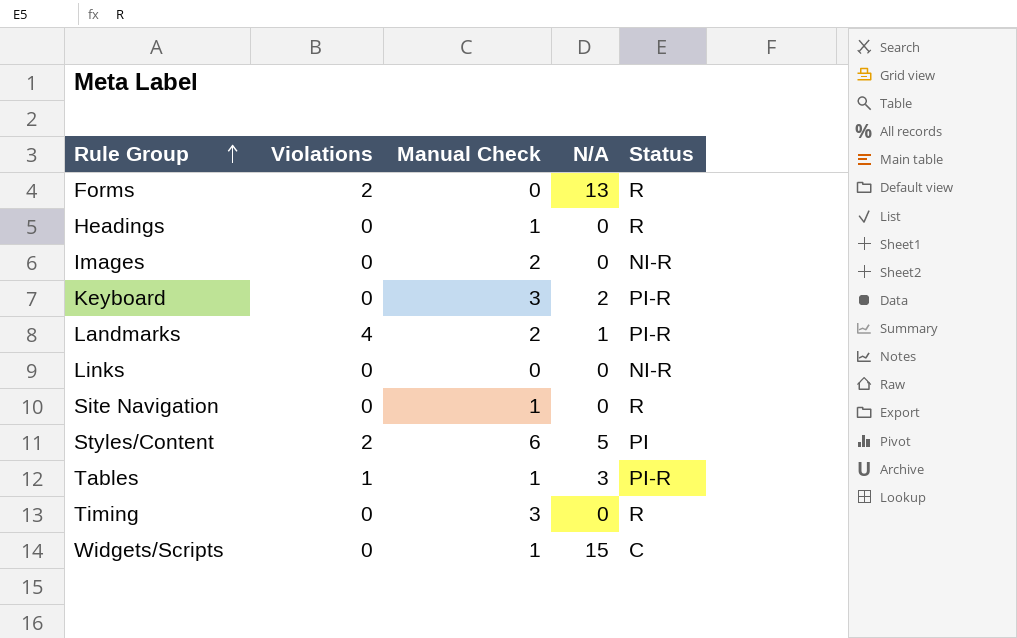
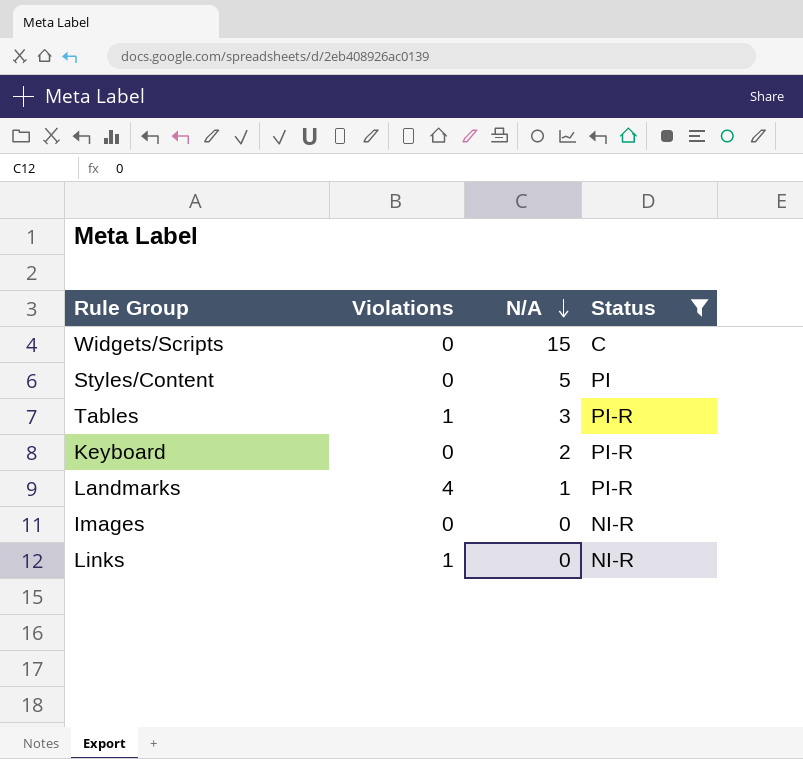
filter: none -> Status != R
row order: Rule Group ascending -> N/A descending
column Manual Check | position: 3 -> none
Styles/Content | Violations: 2 -> 0
Links | Violations: 0 -> 1

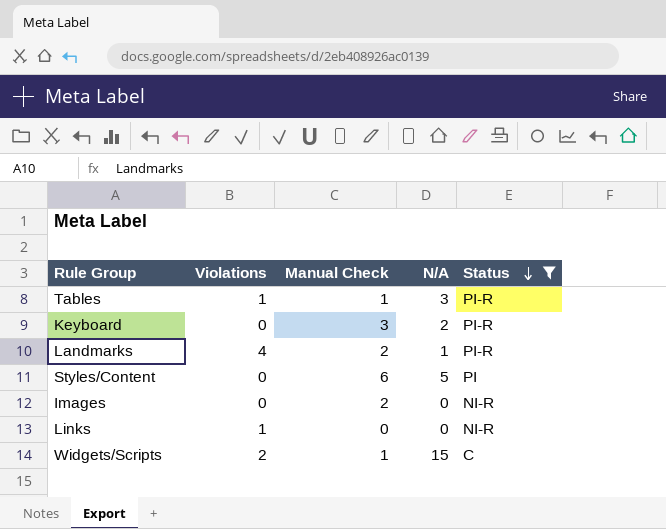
row order: N/A descending -> Status descending
column Manual Check | position: none -> 3
Widgets/Scripts | Violations: 0 -> 2

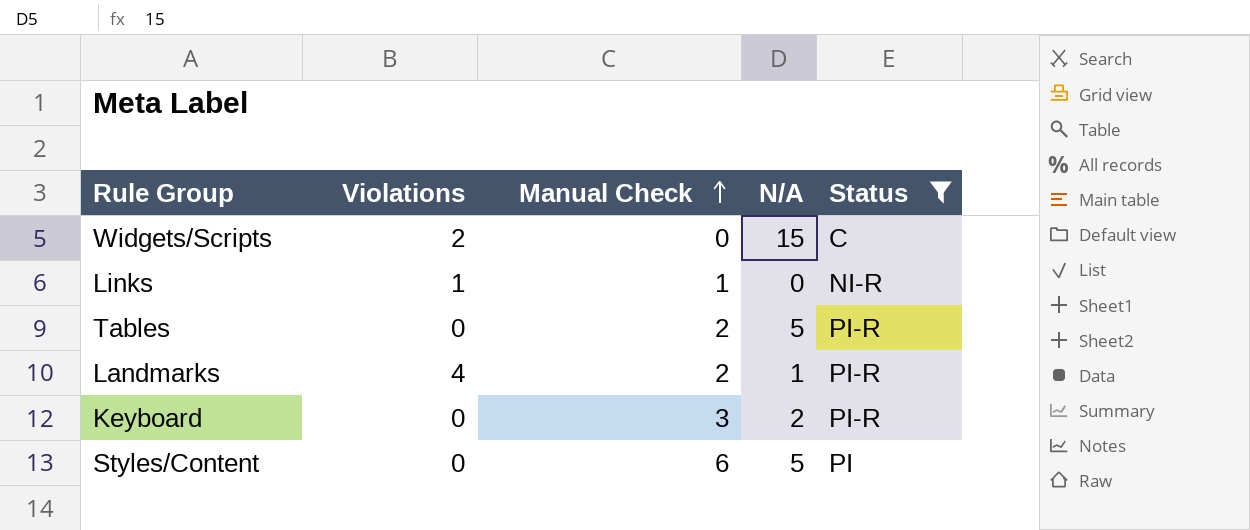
row order: Status descending -> Manual Check ascending
row Images: 0 | 2 | 0 | NI-R -> none
Widgets/Scripts | Manual Check: 1 -> 0
Links | Manual Check: 0 -> 1
Tables | Violations: 1 -> 0
Tables | Manual Check: 1 -> 2
Tables | N/A: 3 -> 5

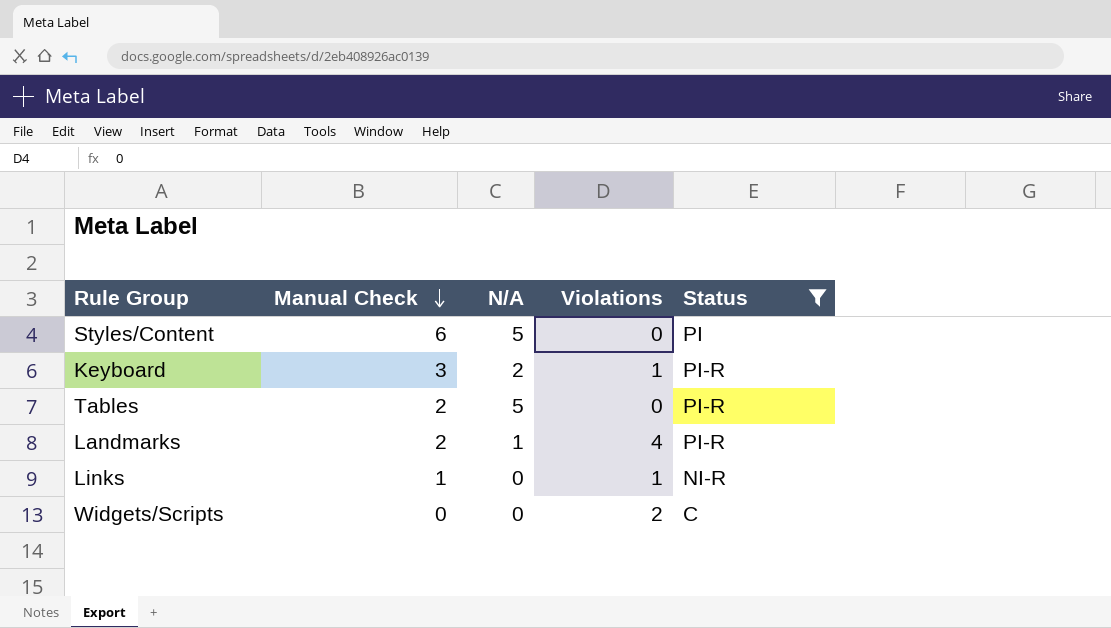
row order: Manual Check ascending -> Manual Check descending
column Violations | position: 2 -> 4
Keyboard | Violations: 0 -> 1
Widgets/Scripts | N/A: 15 -> 0

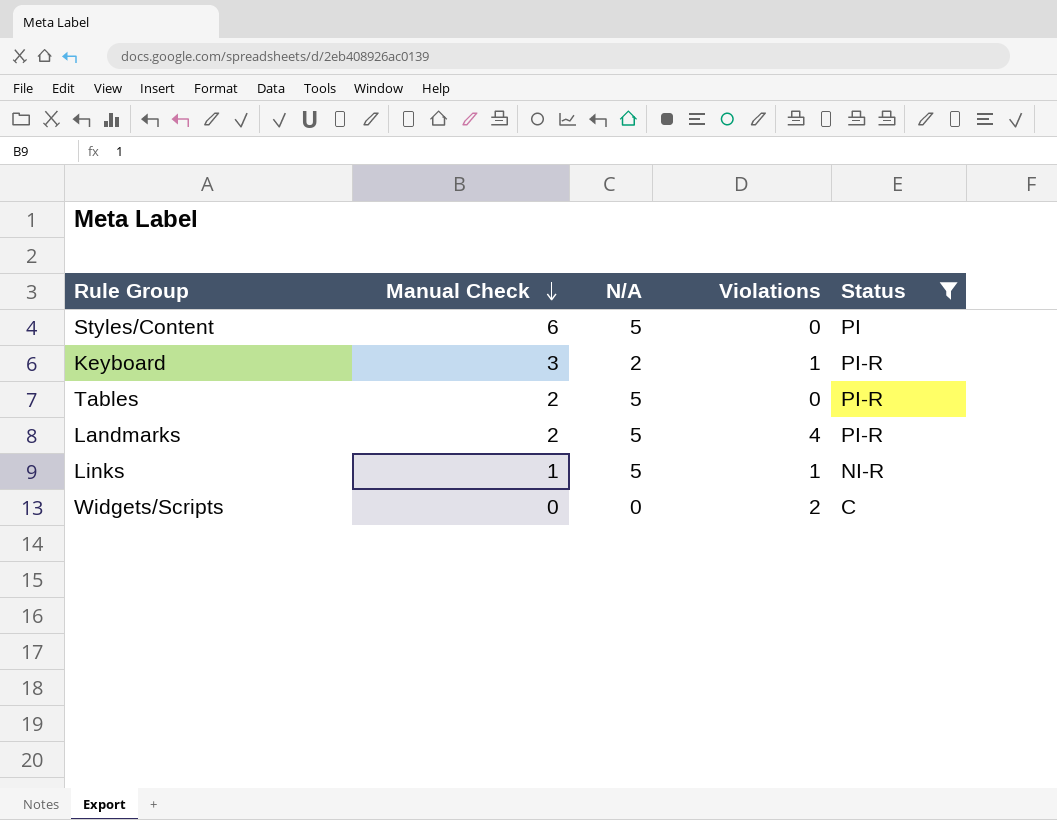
Landmarks | N/A: 1 -> 5
Links | N/A: 0 -> 5

